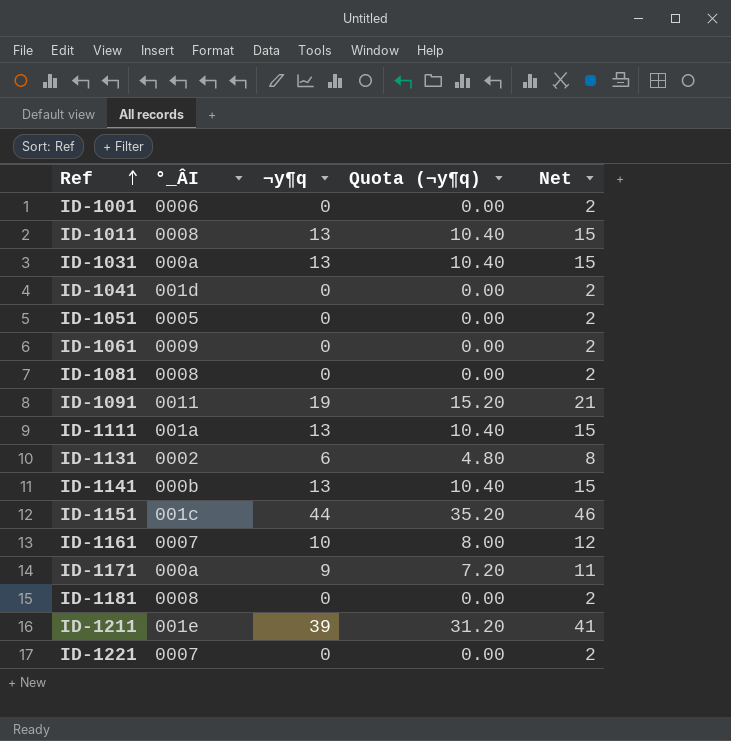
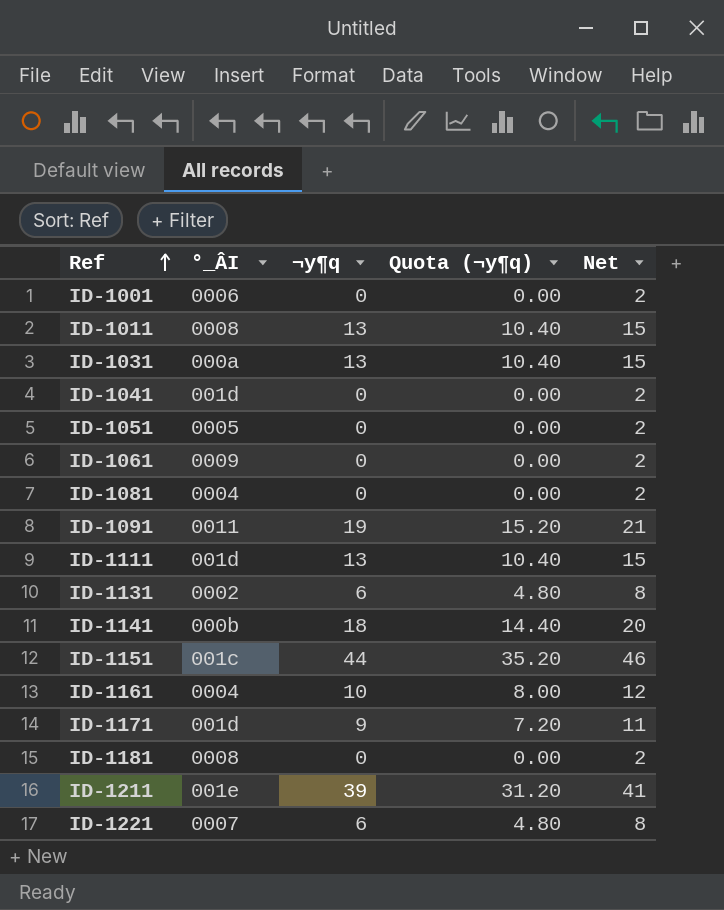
ID-1081 | °_ÂI: 0008 -> 0004
ID-1111 | °_ÂI: 001a -> 001d
ID-1141 | ¬y¶q: 13 -> 18
ID-1141 | Quota (¬y¶q): 10.40 -> 14.40
ID-1141 | Net: 15 -> 20
ID-1161 | °_ÂI: 0007 -> 0004
ID-1171 | °_ÂI: 000a -> 001d
ID-1221 | ¬y¶q: 0 -> 6
ID-1221 | Quota (¬y¶q): 0.00 -> 4.80
ID-1221 | Net: 2 -> 8

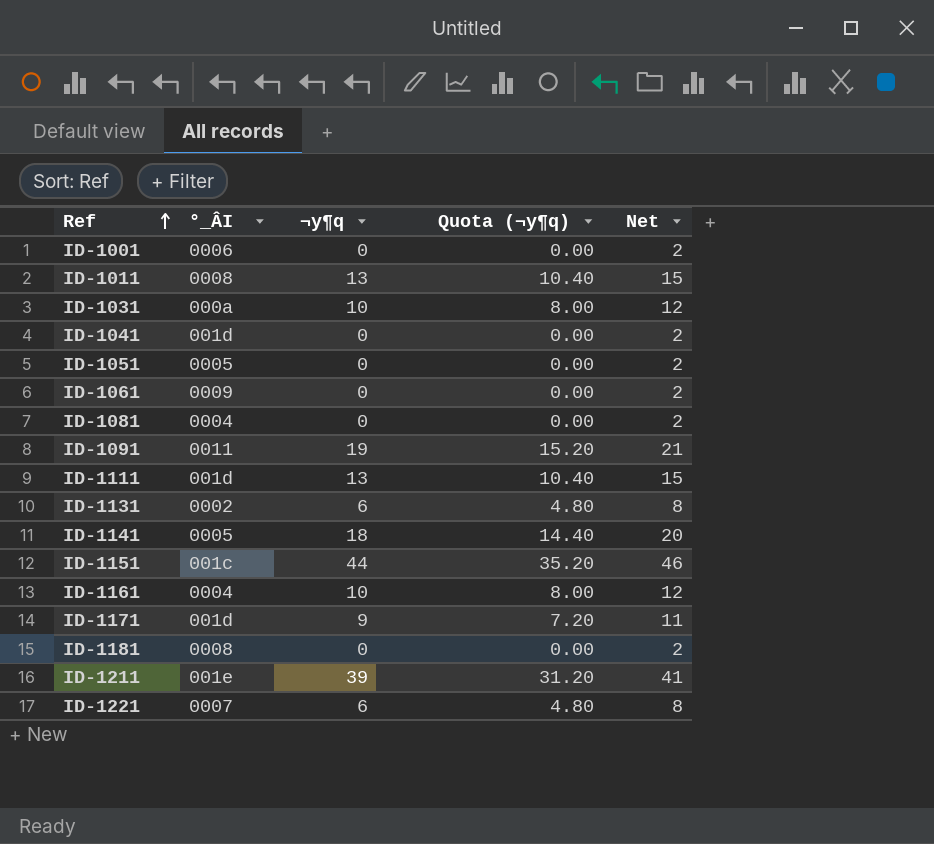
ID-1031 | ¬y¶q: 13 -> 10
ID-1031 | Quota (¬y¶q): 10.40 -> 8.00
ID-1031 | Net: 15 -> 12
ID-1141 | °_ÂI: 000b -> 0005

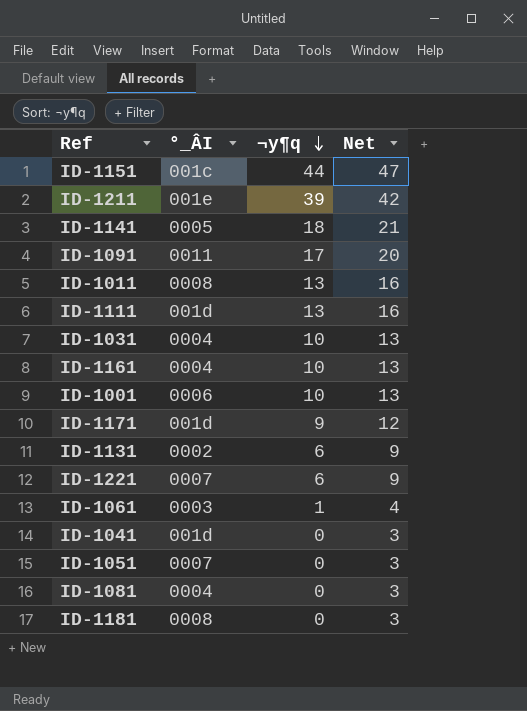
row order: Ref ascending -> ¬y¶q descending
column Quota (¬y¶q) | formula: [¬y¶q] * 0.8 -> none
column Net | formula: [¬y¶q] + 2 -> [¬y¶q] + 3
ID-1091 | ¬y¶q: 19 -> 17
ID-1031 | °_ÂI: 000a -> 0004
ID-1001 | ¬y¶q: 0 -> 10
ID-1061 | °_ÂI: 0009 -> 0003
ID-1061 | ¬y¶q: 0 -> 1
ID-1051 | °_ÂI: 0005 -> 0007

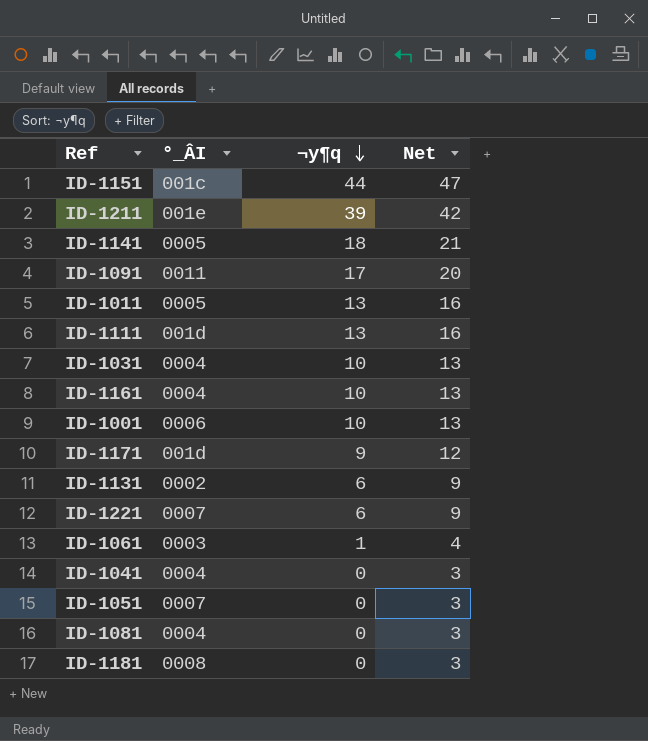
ID-1011 | °_ÂI: 0008 -> 0005
ID-1041 | °_ÂI: 001d -> 0004

